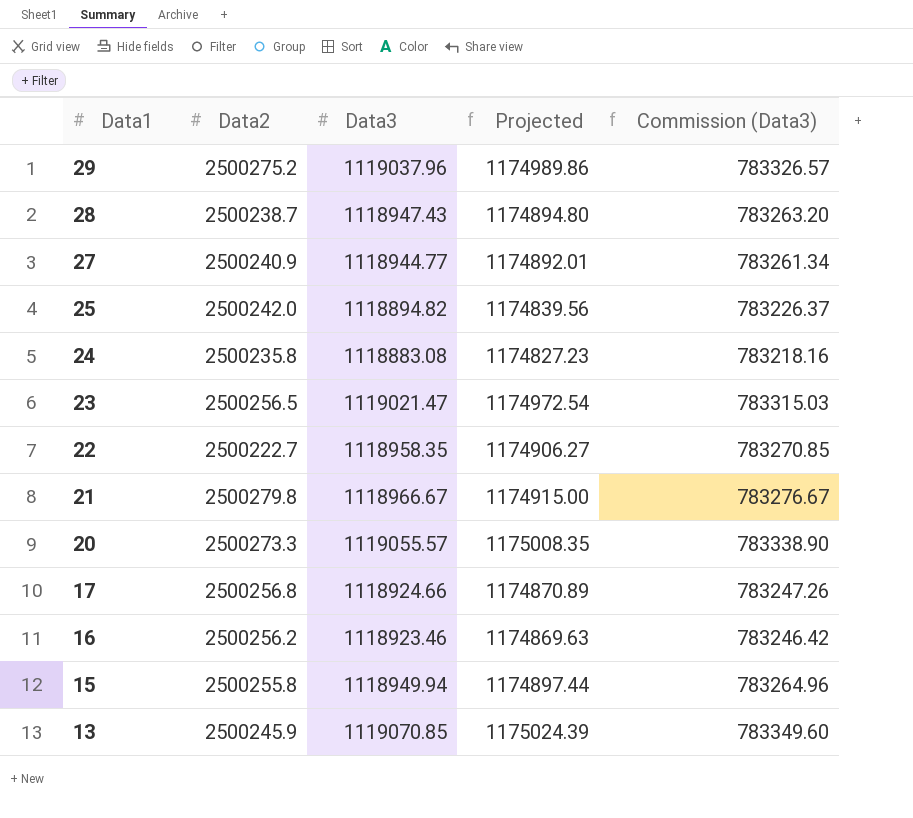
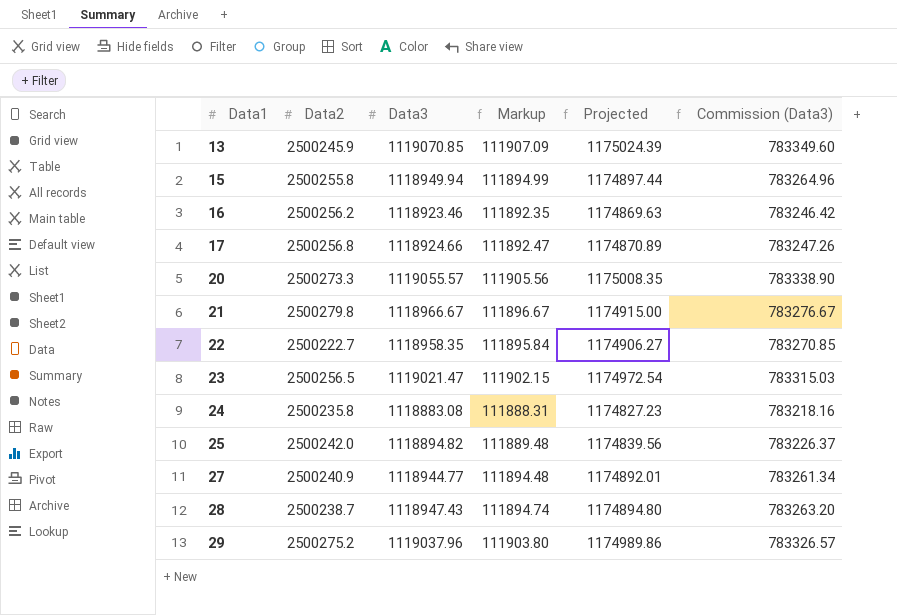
row order: Data1 descending -> Data1 ascending
column Markup | formula: none -> [Data3] * 0.1

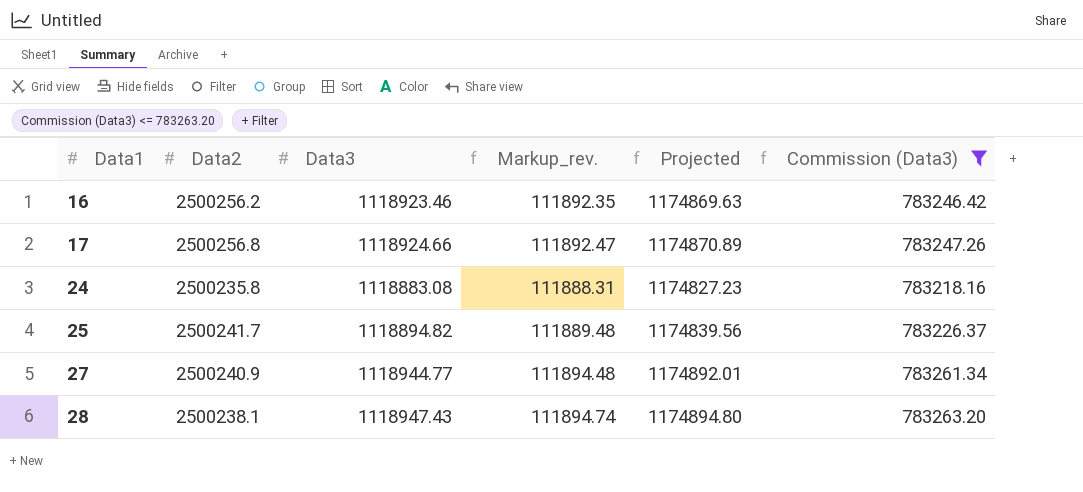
filter: none -> Commission (Data3) <= 783263.20
column name: Markup -> Markup_rev.
25 | Data2: 2500242.0 -> 2500241.7
28 | Data2: 2500238.7 -> 2500238.1

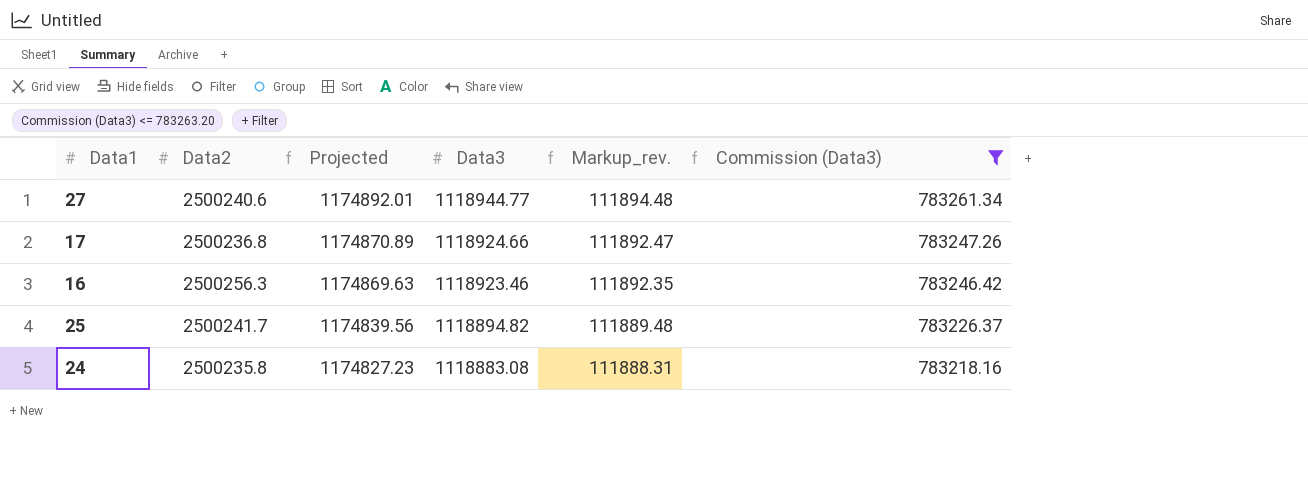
row order: Data1 ascending -> Projected descending
column Projected | position: 5 -> 3
row 28: 2500238.1 | 1118947.43 | 111894.74 | 1174894.80 | 783263.20 -> none
27 | Data2: 2500240.9 -> 2500240.6
17 | Data2: 2500256.8 -> 2500236.8
16 | Data2: 2500256.2 -> 2500256.3

